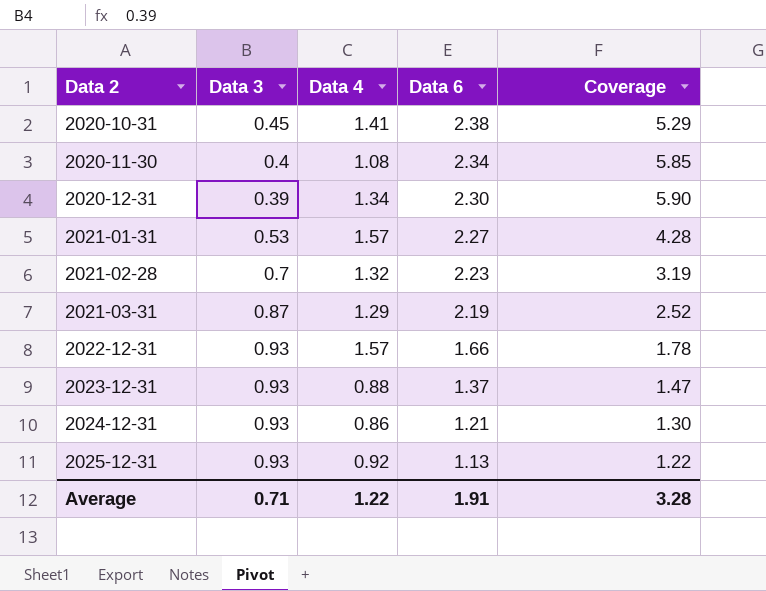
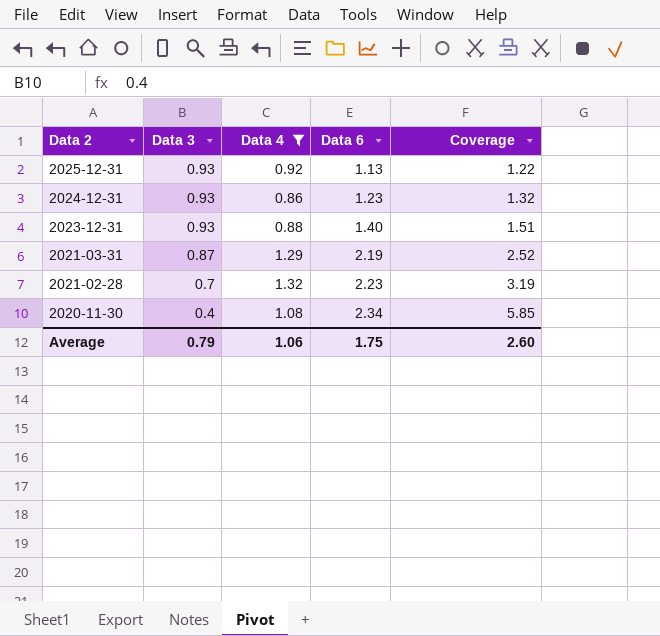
filter: none -> Data 4 <= 1.32
row order: Data 2 ascending -> Data 2 descending
2024-12-31 | Data 6: 1.21 -> 1.23
2024-12-31 | Coverage: 1.30 -> 1.32
2023-12-31 | Data 6: 1.37 -> 1.40
2023-12-31 | Coverage: 1.47 -> 1.51
Average | Data 3: 0.71 -> 0.79
Average | Data 4: 1.22 -> 1.06
Average | Data 6: 1.91 -> 1.75
Average | Coverage: 3.28 -> 2.60

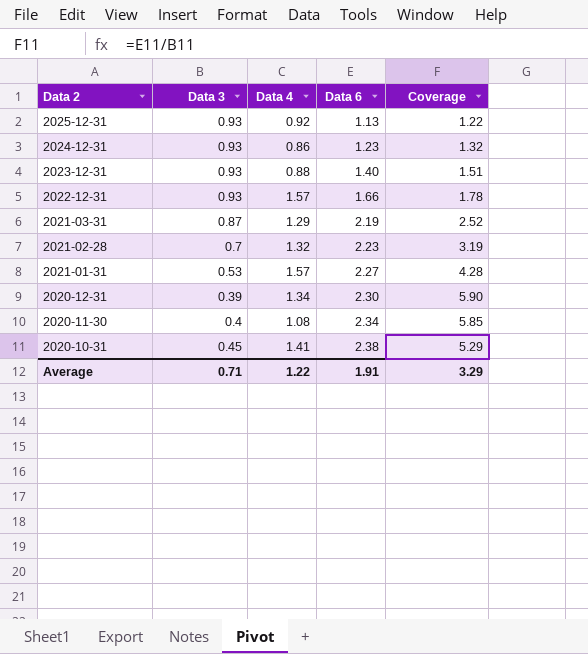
filter: Data 4 <= 1.32 -> none
Average | Data 3: 0.79 -> 0.71
Average | Data 4: 1.06 -> 1.22
Average | Data 6: 1.75 -> 1.91
Average | Coverage: 2.60 -> 3.29

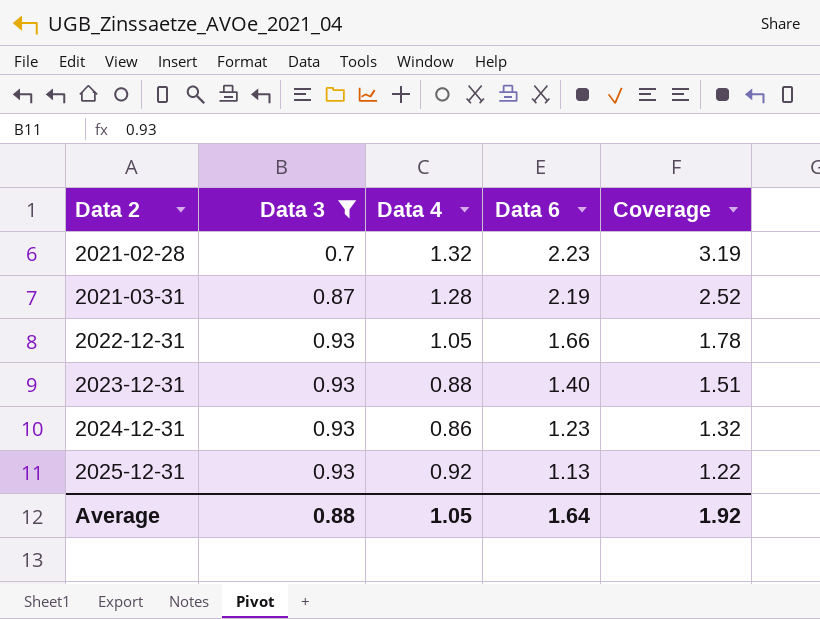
filter: none -> Data 3 >= 0.7
row order: Data 2 descending -> Data 2 ascending
2021-03-31 | Data 4: 1.29 -> 1.28
2022-12-31 | Data 4: 1.57 -> 1.05
Average | Data 3: 0.71 -> 0.88
Average | Data 4: 1.22 -> 1.05
Average | Data 6: 1.91 -> 1.64
Average | Coverage: 3.29 -> 1.92

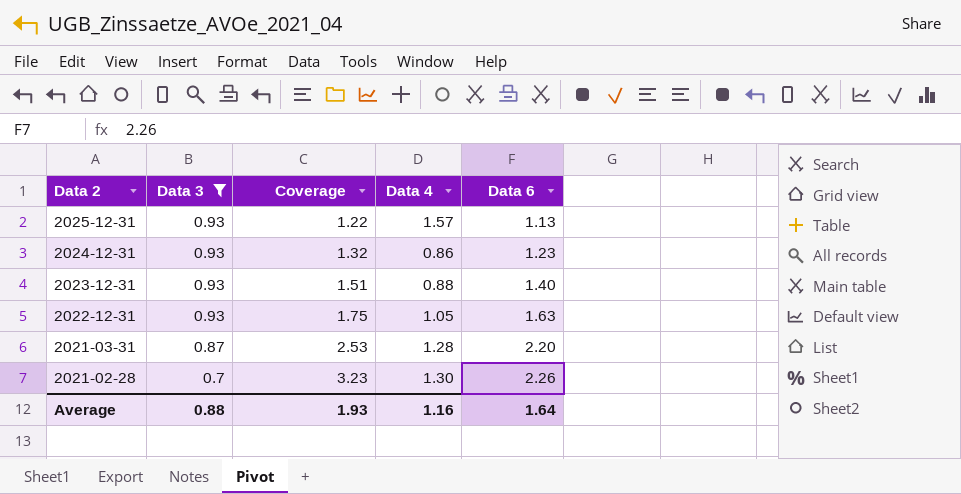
row order: Data 2 ascending -> Data 2 descending
column Coverage | position: 5 -> 3
2025-12-31 | Data 4: 0.92 -> 1.57
2022-12-31 | Coverage: 1.78 -> 1.75
2022-12-31 | Data 6: 1.66 -> 1.63
2021-03-31 | Coverage: 2.52 -> 2.53
2021-03-31 | Data 6: 2.19 -> 2.20
2021-02-28 | Coverage: 3.19 -> 3.23
2021-02-28 | Data 4: 1.32 -> 1.30
2021-02-28 | Data 6: 2.23 -> 2.26
Average | Coverage: 1.92 -> 1.93
Average | Data 4: 1.05 -> 1.16

